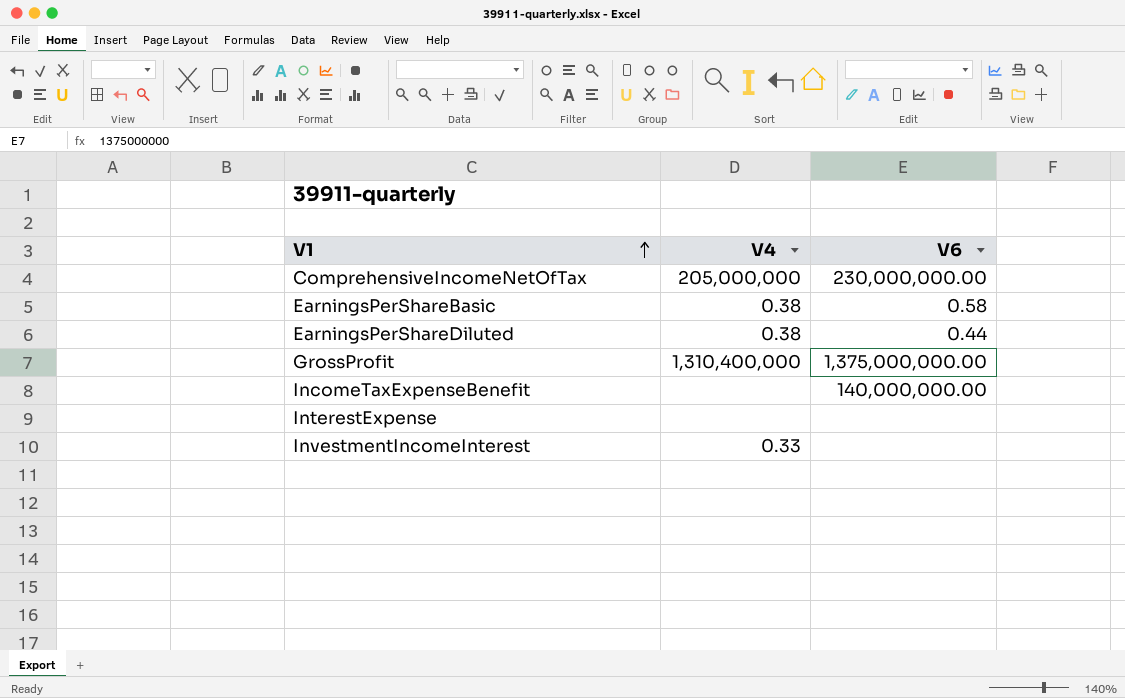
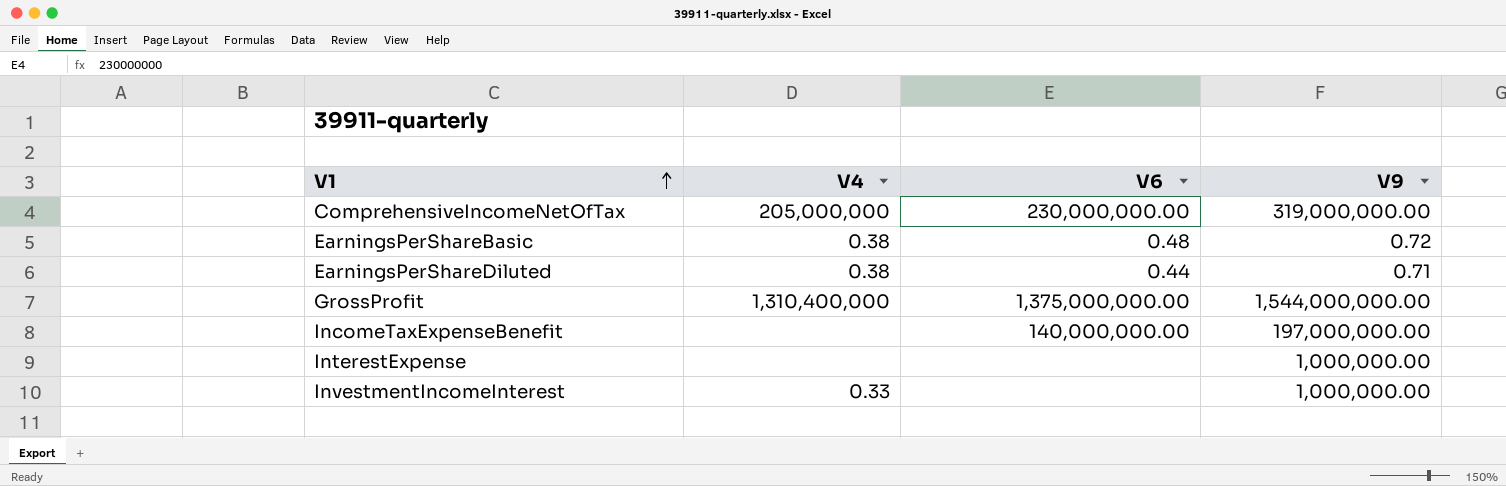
column V9 | position: none -> 4
EarningsPerShareBasic | V6: 0.58 -> 0.48

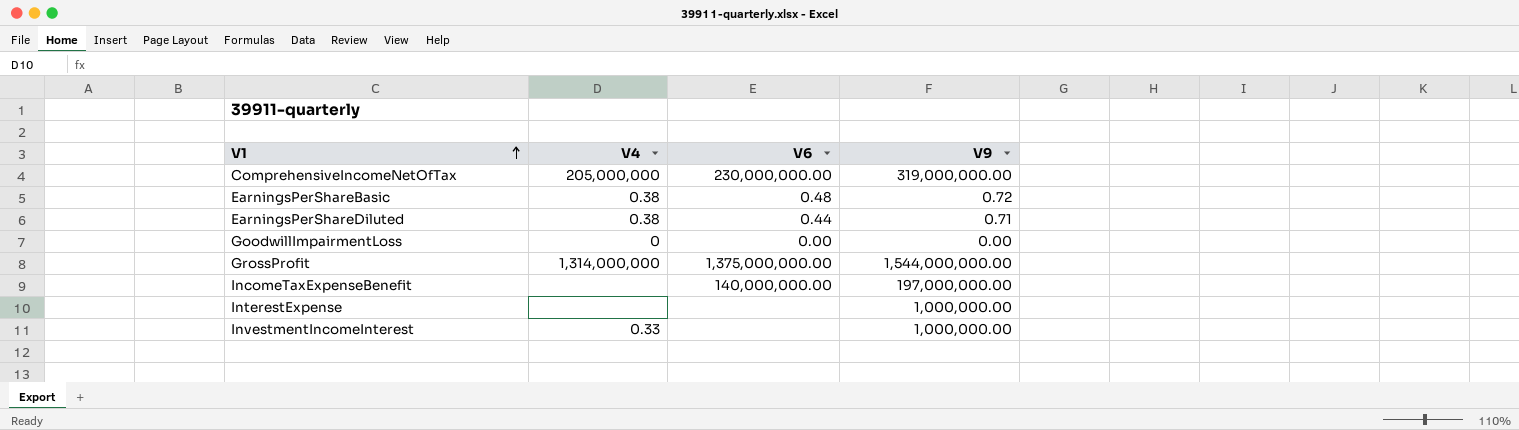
row GoodwillImpairmentLoss: none -> 0 | 0.00 | 0.00
GrossProfit | V4: 1,310,400,000 -> 1,314,000,000

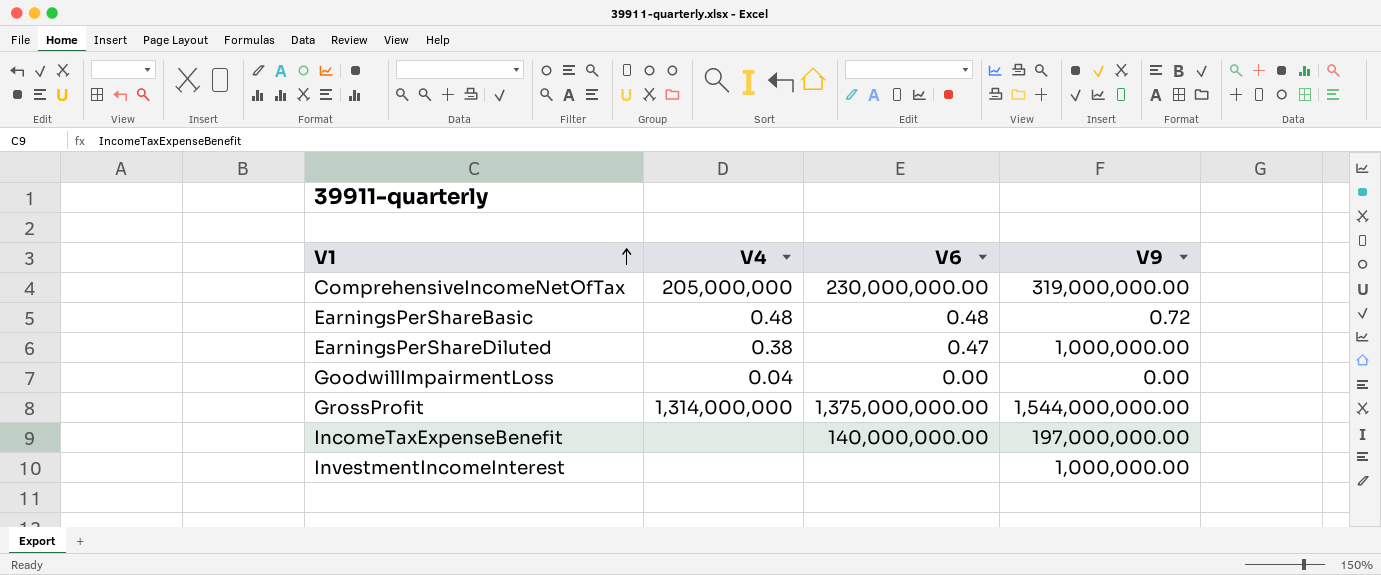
row InterestExpense: none | none | 1,000,000.00 -> none
EarningsPerShareBasic | V4: 0.38 -> 0.48
EarningsPerShareDiluted | V6: 0.44 -> 0.47
EarningsPerShareDiluted | V9: 0.71 -> 1,000,000.00
GoodwillImpairmentLoss | V4: 0 -> 0.04
InvestmentIncomeInterest | V4: 0.33 -> none

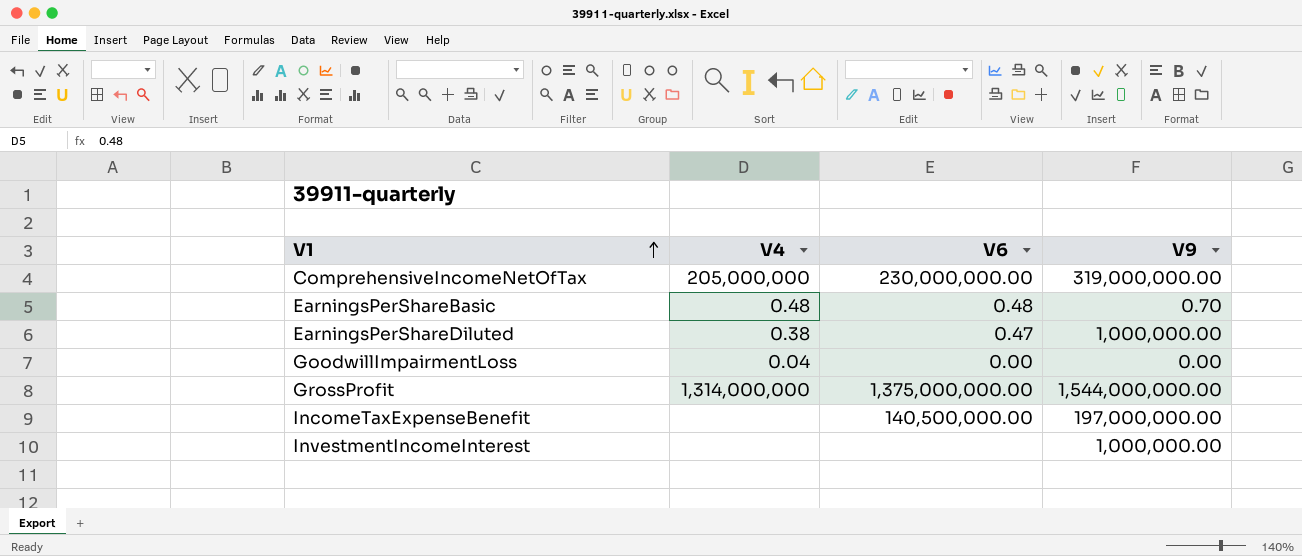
EarningsPerShareBasic | V9: 0.72 -> 0.70
IncomeTaxExpenseBenefit | V6: 140,000,000.00 -> 140,500,000.00

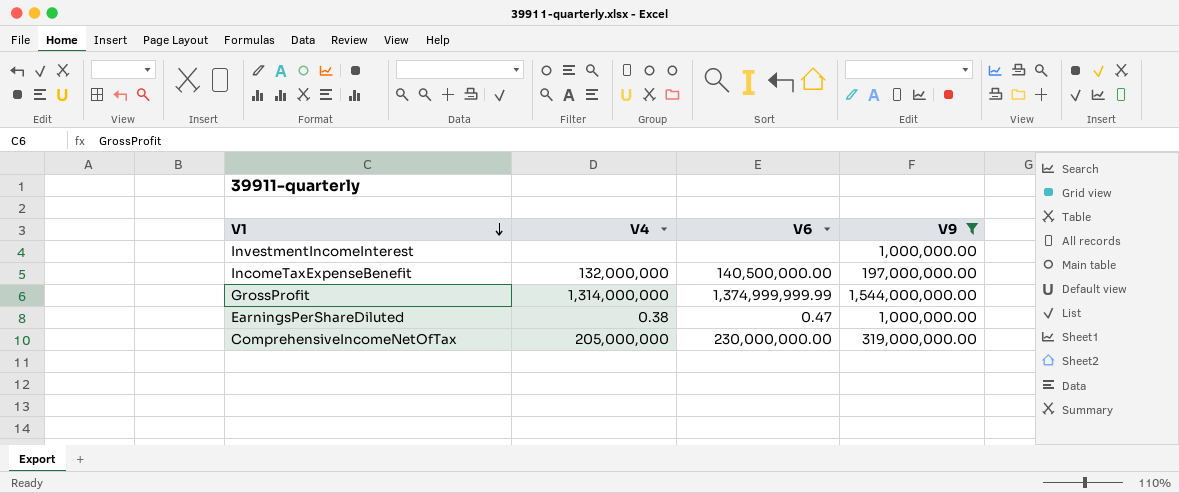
filter: none -> V9 >= 1,000,000.00
row order: V1 ascending -> V1 descending
IncomeTaxExpenseBenefit | V4: none -> 132,000,000
GrossProfit | V6: 1,375,000,000.00 -> 1,374,999,999.99

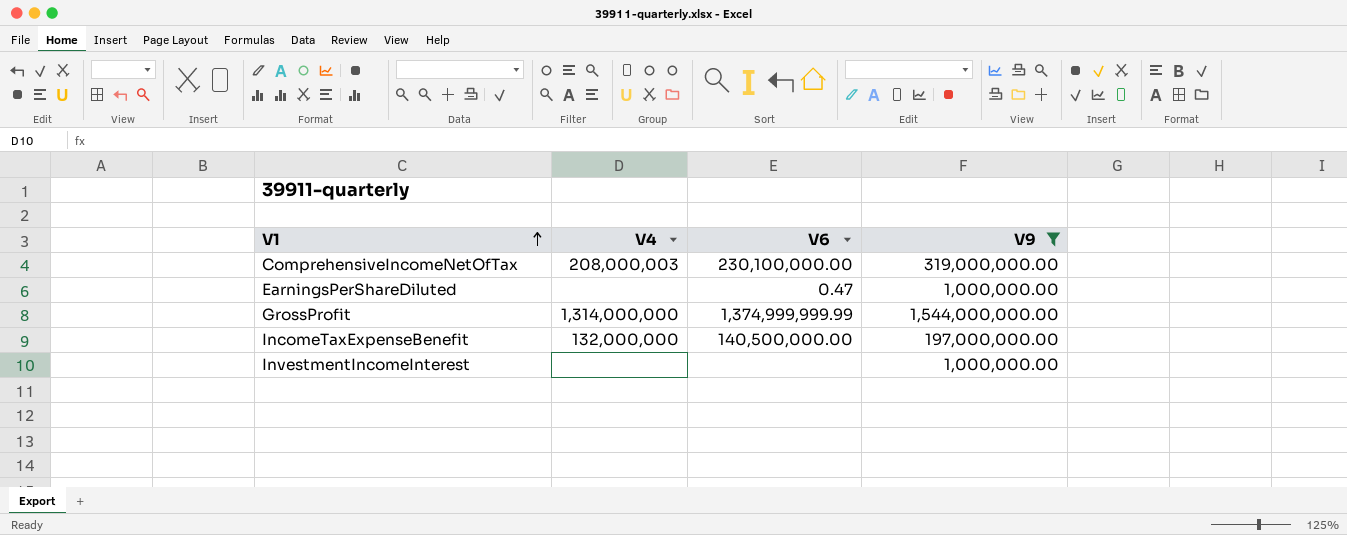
row order: V1 descending -> V1 ascending
ComprehensiveIncomeNetOfTax | V4: 205,000,000 -> 208,000,003
ComprehensiveIncomeNetOfTax | V6: 230,000,000.00 -> 230,100,000.00
EarningsPerShareDiluted | V4: 0.38 -> none

